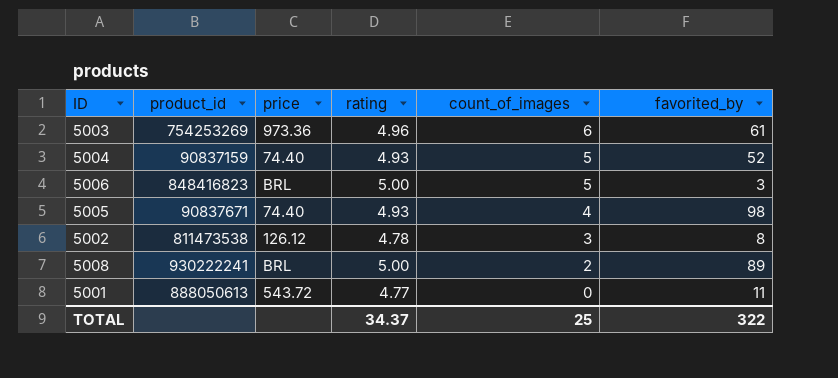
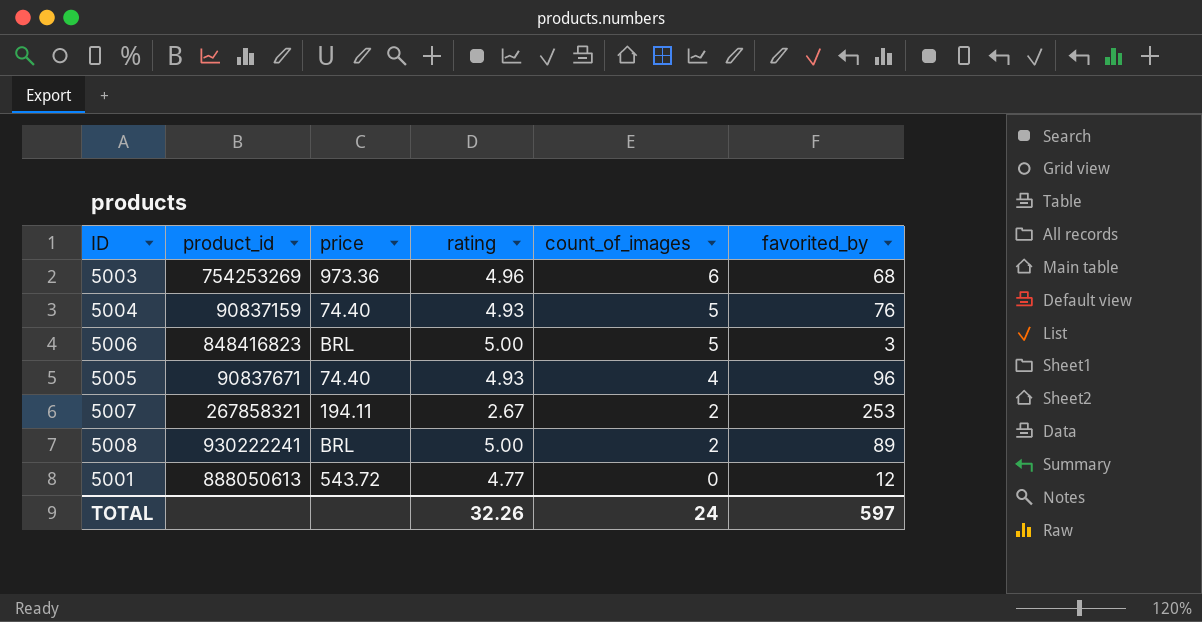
row 5002: 811473538 | 126.12 | 4.78 | 3 | 8 -> none
5003 | favorited_by: 61 -> 68
5004 | favorited_by: 52 -> 76
5005 | favorited_by: 98 -> 96
row 5007: none -> 267858321 | 194.11 | 2.67 | 2 | 253
5001 | favorited_by: 11 -> 12
TOTAL | rating: 34.37 -> 32.26
TOTAL | count_of_images: 25 -> 24
TOTAL | favorited_by: 322 -> 597

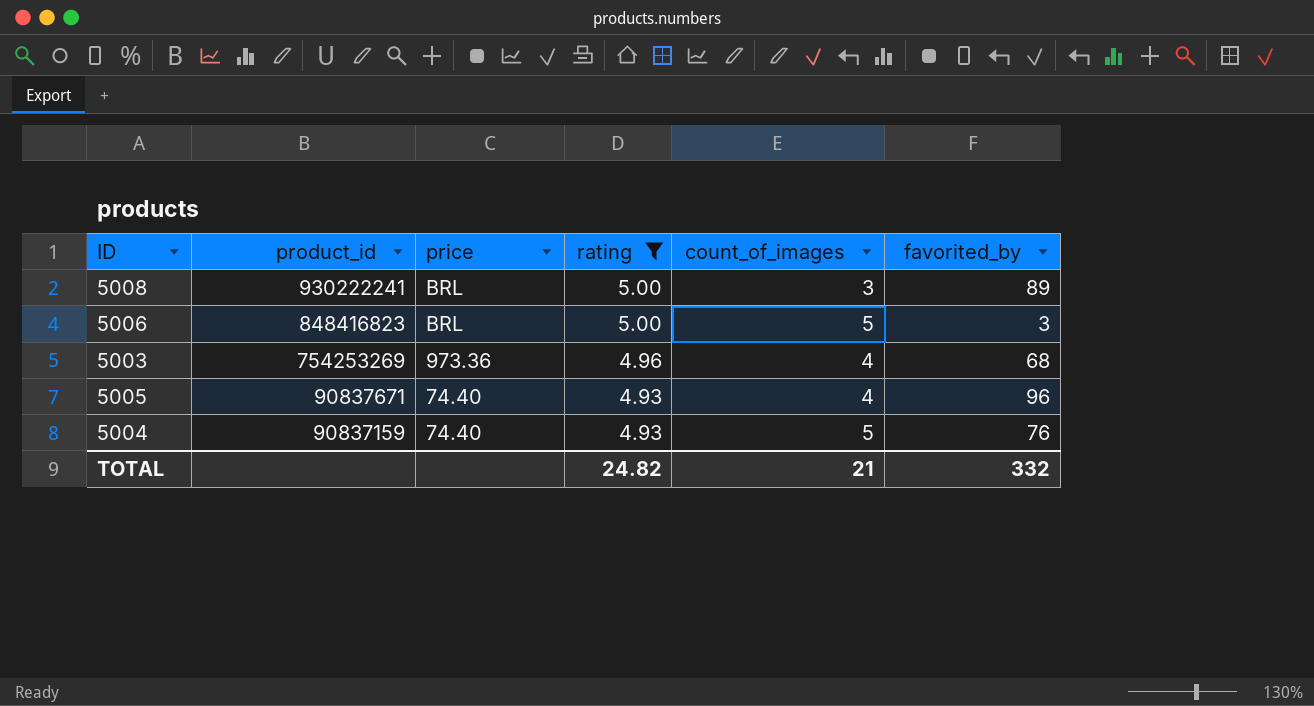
filter: none -> rating >= 4.93
row order: count_of_images descending -> product_id descending
5008 | count_of_images: 2 -> 3
5003 | count_of_images: 6 -> 4
TOTAL | rating: 32.26 -> 24.82
TOTAL | count_of_images: 24 -> 21
TOTAL | favorited_by: 597 -> 332

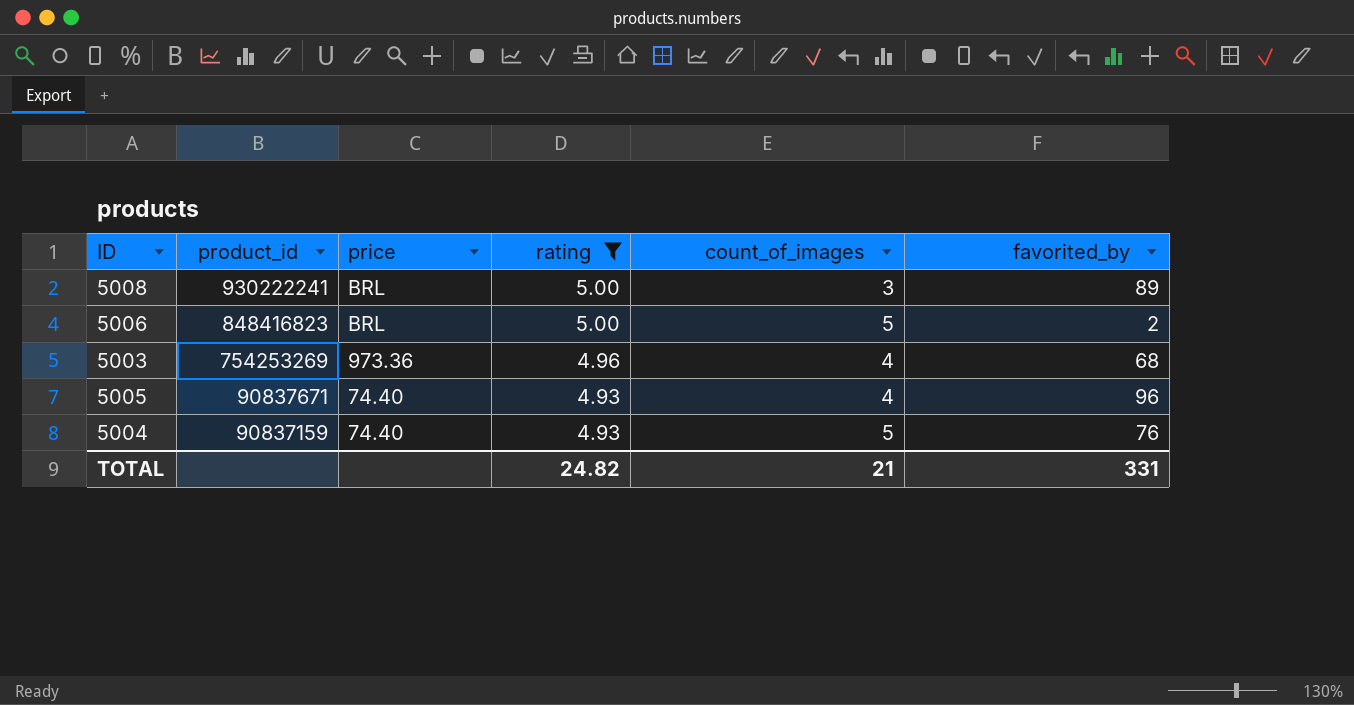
5006 | favorited_by: 3 -> 2
TOTAL | favorited_by: 332 -> 331

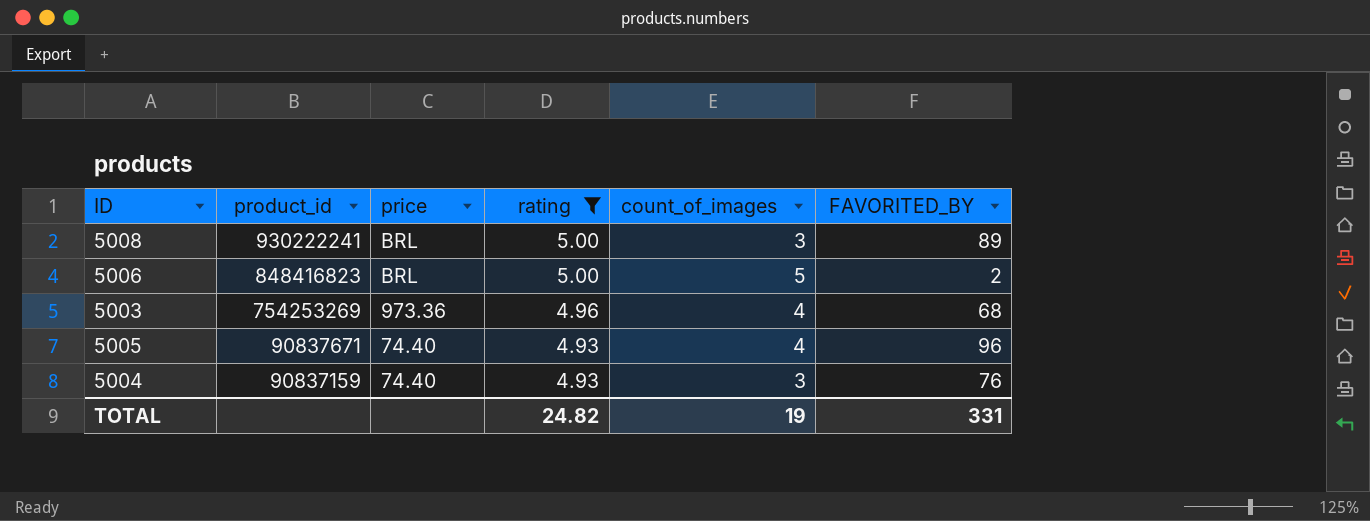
column name: favorited_by -> FAVORITED_BY
5004 | count_of_images: 5 -> 3
TOTAL | count_of_images: 21 -> 19

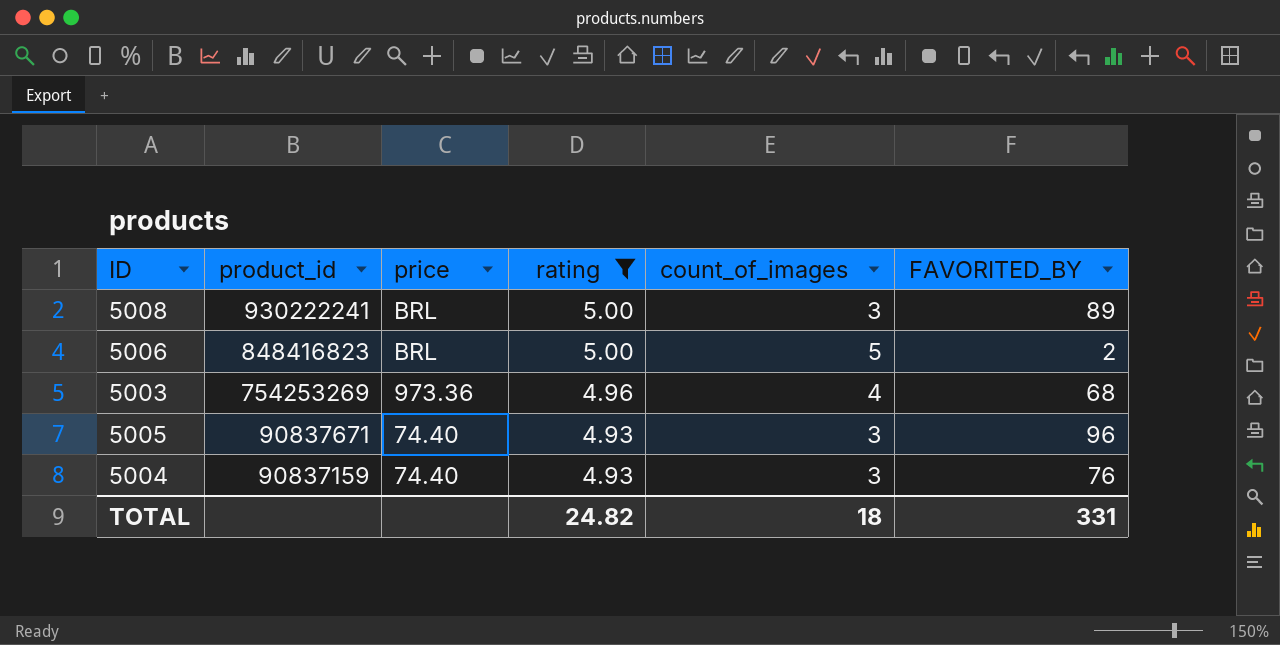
5005 | count_of_images: 4 -> 3
TOTAL | count_of_images: 19 -> 18

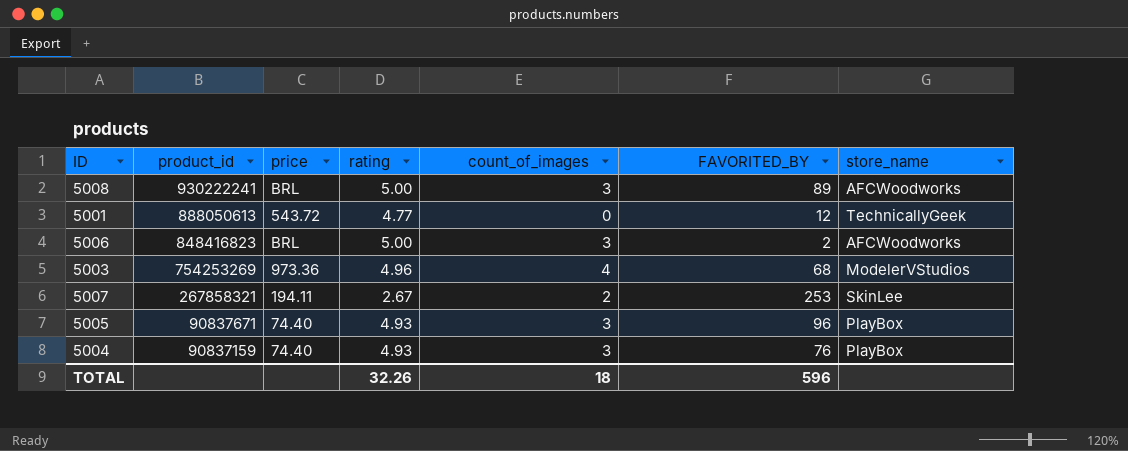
filter: rating >= 4.93 -> none
column store_name | position: none -> 7
5006 | count_of_images: 5 -> 3
TOTAL | rating: 24.82 -> 32.26
TOTAL | FAVORITED_BY: 331 -> 596

